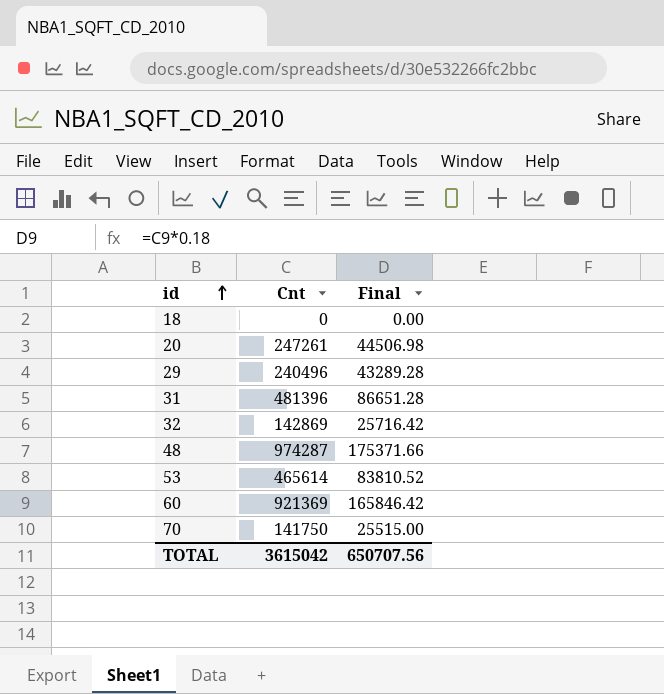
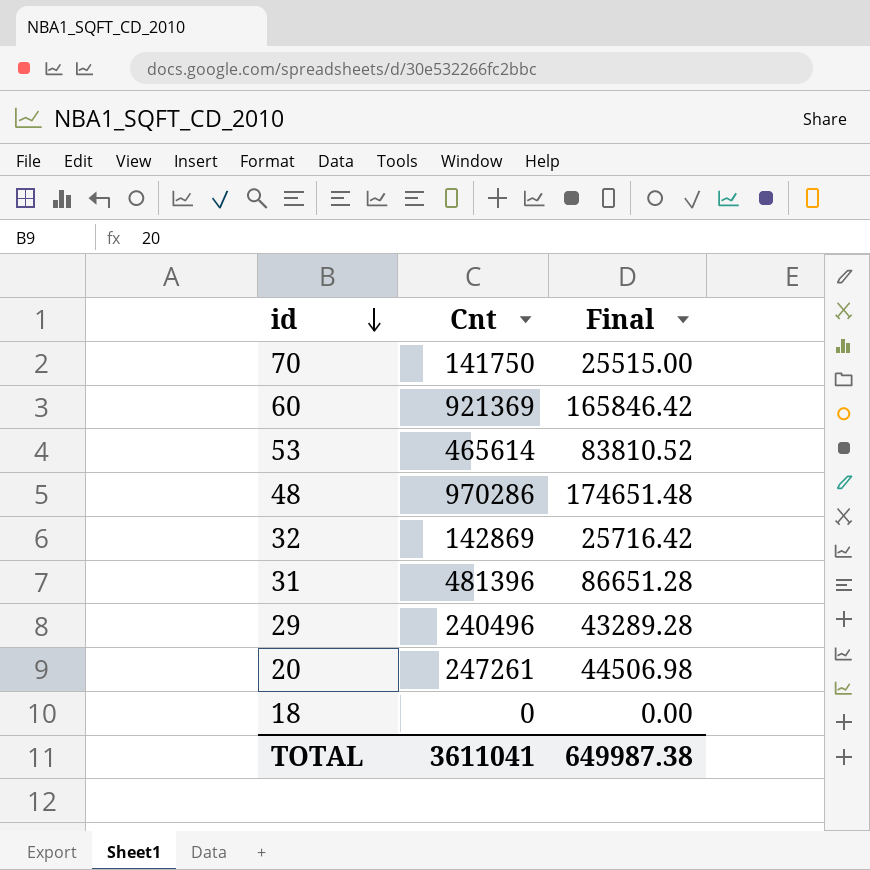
row order: id ascending -> id descending
48 | Cnt: 974287 -> 970286
48 | Final: 175371.66 -> 174651.48
TOTAL | Cnt: 3615042 -> 3611041
TOTAL | Final: 650707.56 -> 649987.38

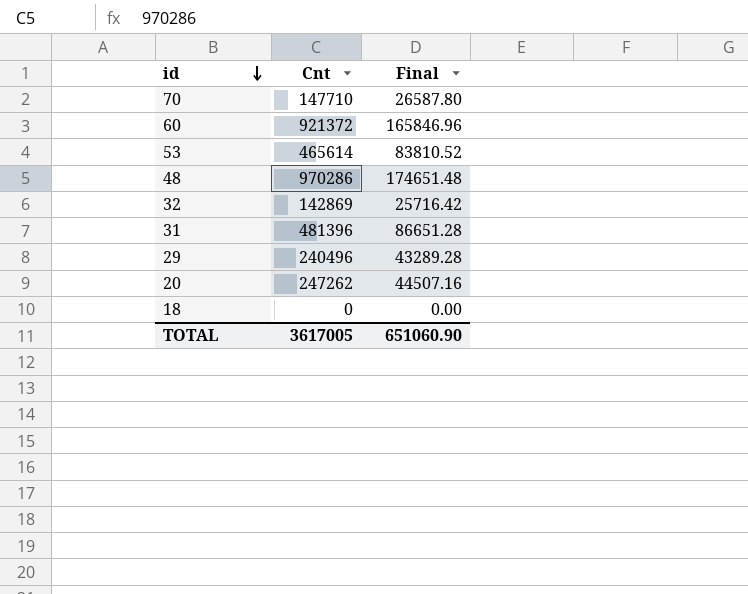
70 | Cnt: 141750 -> 147710
70 | Final: 25515.00 -> 26587.80
60 | Cnt: 921369 -> 921372
60 | Final: 165846.42 -> 165846.96
20 | Cnt: 247261 -> 247262
20 | Final: 44506.98 -> 44507.16
TOTAL | Cnt: 3611041 -> 3617005
TOTAL | Final: 649987.38 -> 651060.90

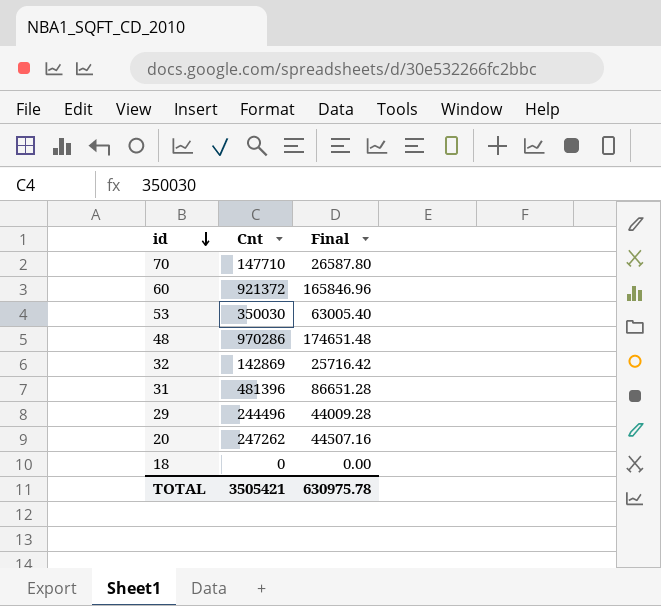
53 | Cnt: 465614 -> 350030
53 | Final: 83810.52 -> 63005.40
29 | Cnt: 240496 -> 244496
29 | Final: 43289.28 -> 44009.28
TOTAL | Cnt: 3617005 -> 3505421
TOTAL | Final: 651060.90 -> 630975.78

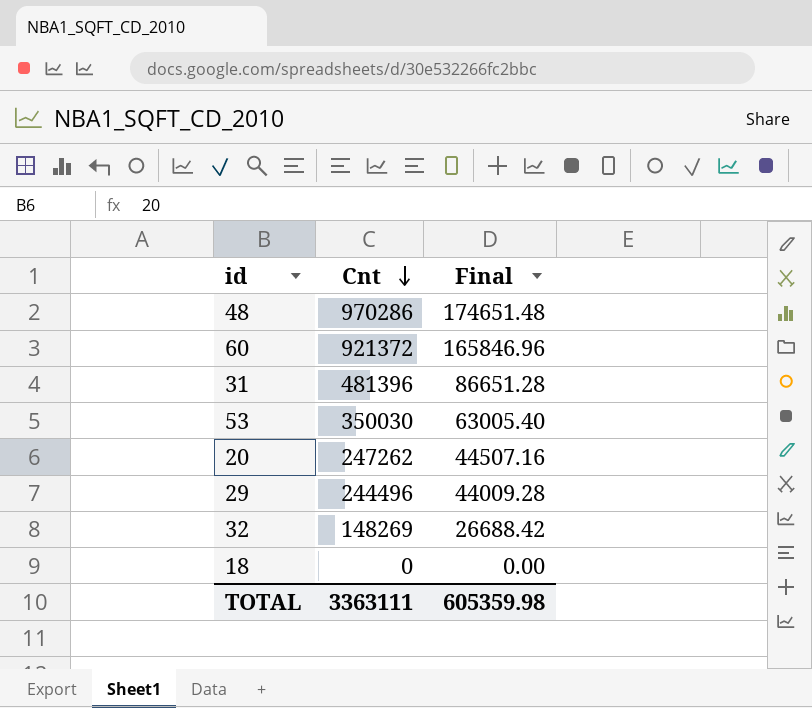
row order: id descending -> Cnt descending
row 70: 147710 | 26587.80 -> none
32 | Cnt: 142869 -> 148269
32 | Final: 25716.42 -> 26688.42
TOTAL | Cnt: 3505421 -> 3363111
TOTAL | Final: 630975.78 -> 605359.98

